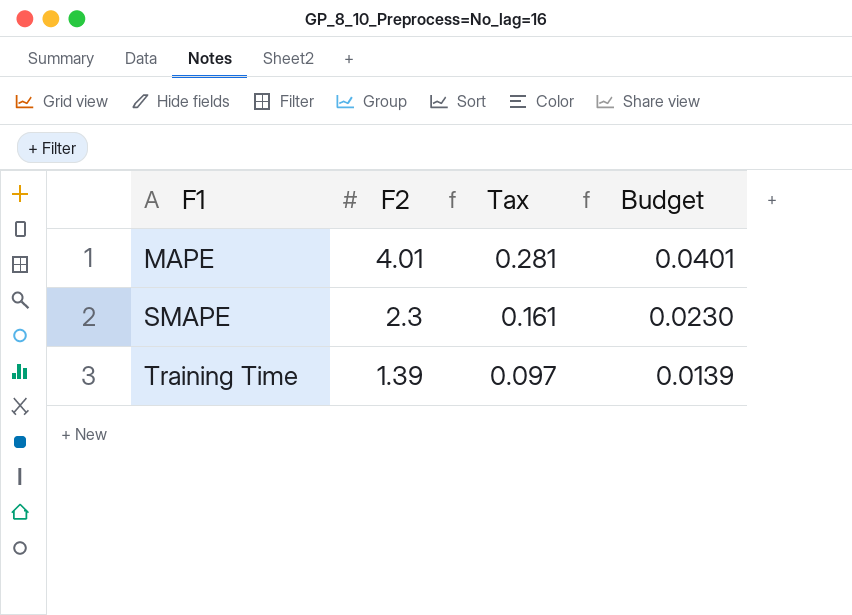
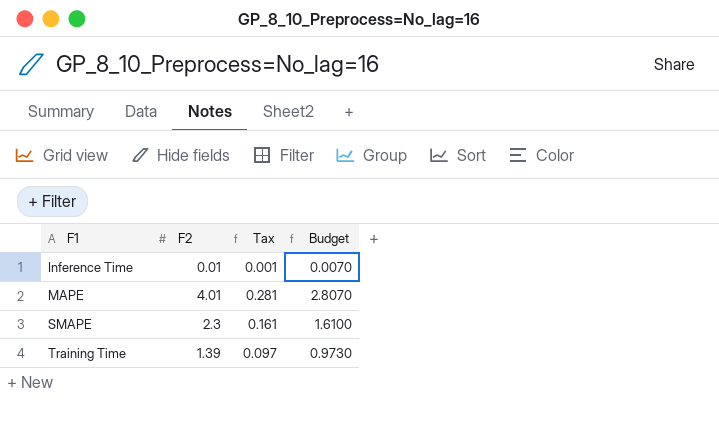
column Budget | formula: [F2] * 0.01 -> [F2] * 0.7
row Inference Time: none -> 0.01 | 0.001 | 0.0070

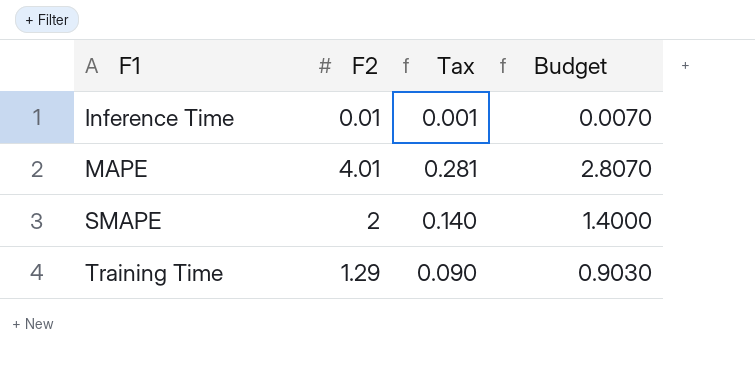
SMAPE | F2: 2.3 -> 2
SMAPE | Tax: 0.161 -> 0.140
SMAPE | Budget: 1.6100 -> 1.4000
Training Time | F2: 1.39 -> 1.29
Training Time | Tax: 0.097 -> 0.090
Training Time | Budget: 0.9730 -> 0.9030

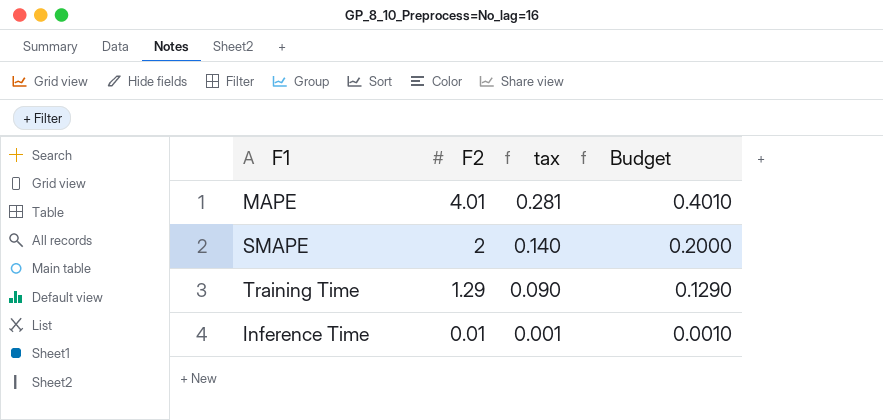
row order: F1 ascending -> F2 descending
column name: Tax -> tax
column Budget | formula: [F2] * 0.7 -> [F2] * 0.1

